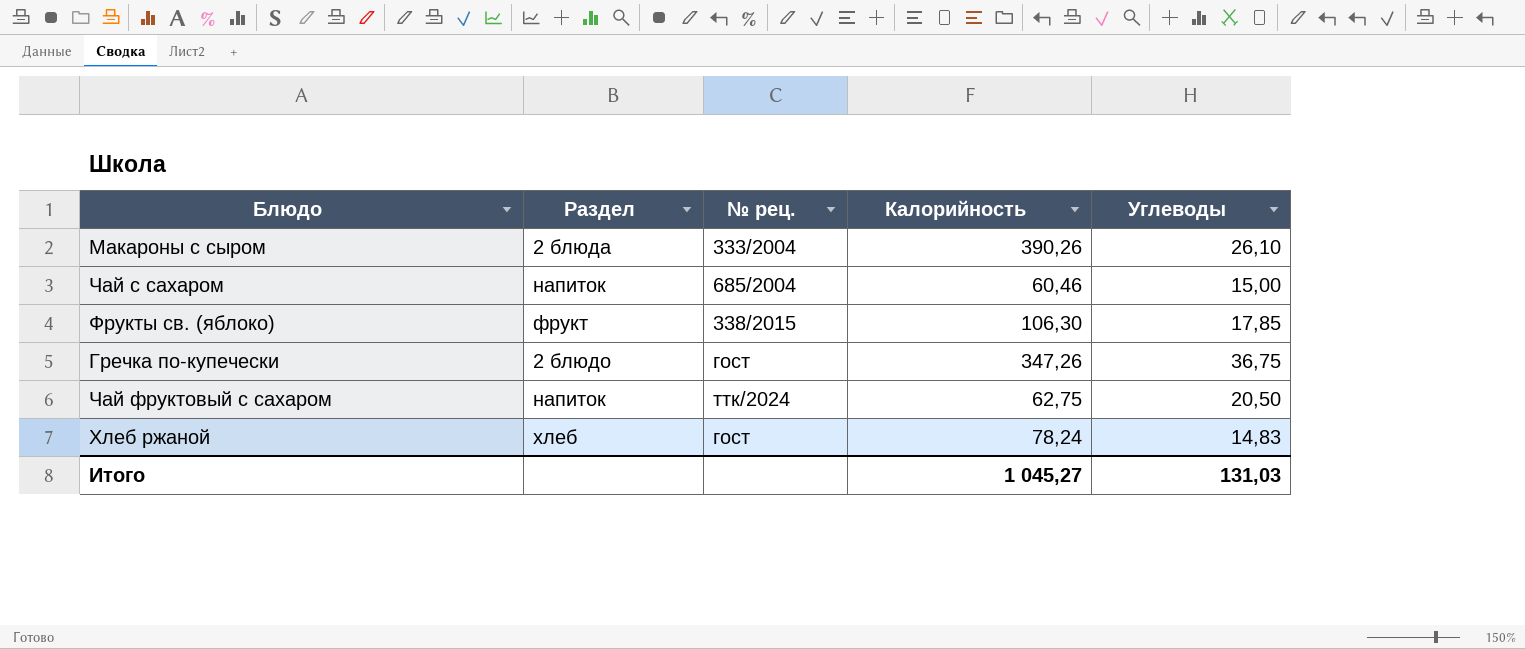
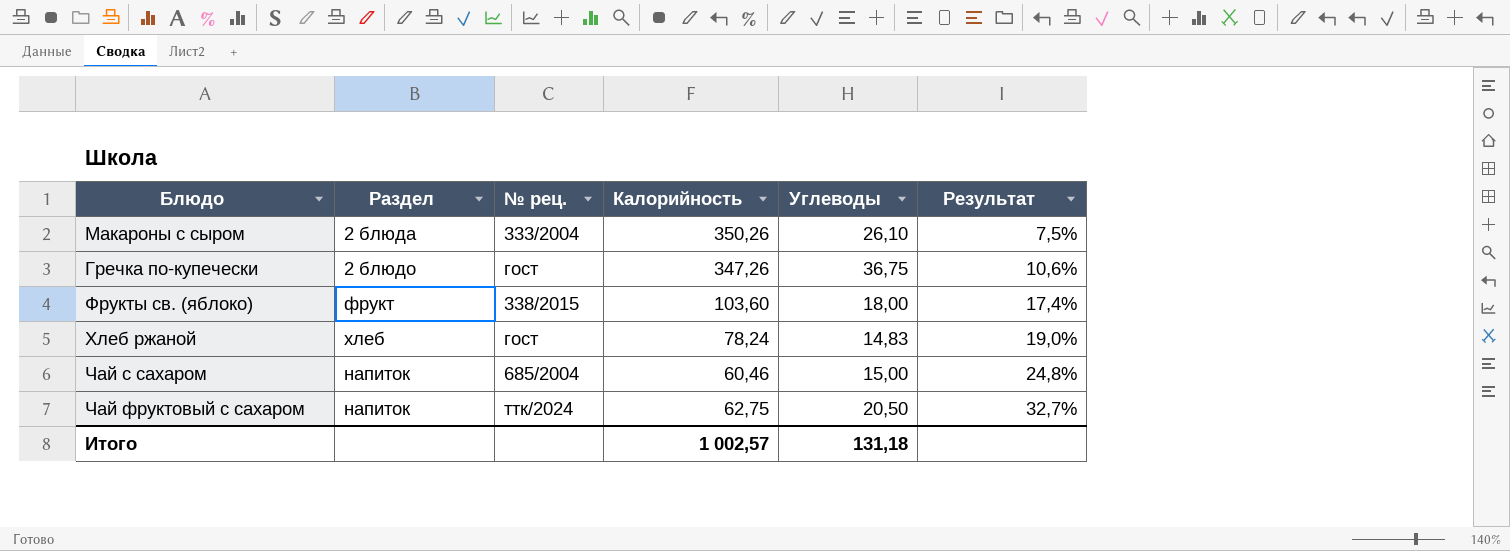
row order: none -> Результат ascending
column Результат | formula: none -> [Углеводы] / [Калорийность]
Макароны с сыром | Калорийность: 390,26 -> 350,26
Фрукты св. (яблоко) | Калорийность: 106,30 -> 103,60
Фрукты св. (яблоко) | Углеводы: 17,85 -> 18,00
Итого | Калорийность: 1 045,27 -> 1 002,57
Итого | Углеводы: 131,03 -> 131,18

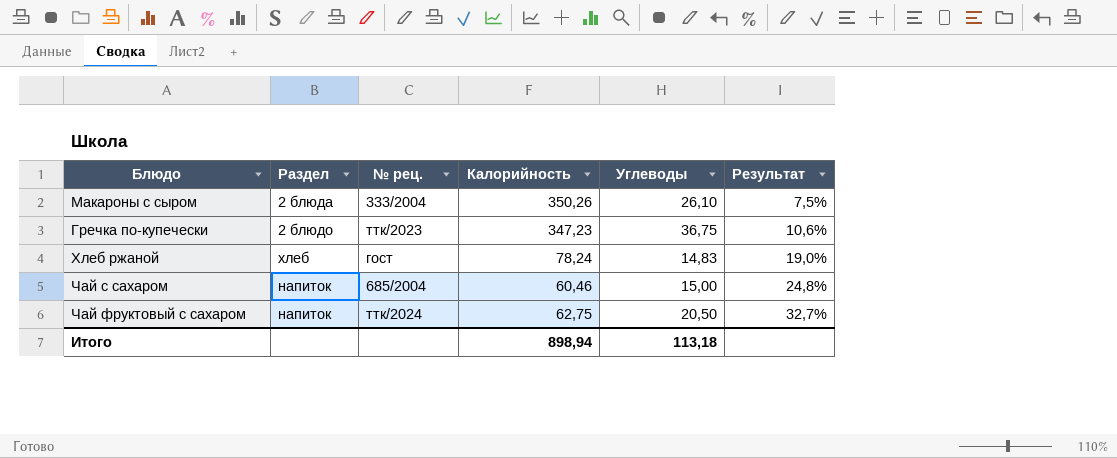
row Фрукты св. (яблоко): фрукт | 338/2015 | 103,60 | 18,00 | 17,4% -> none
Гречка по-купечески | № рец.: гост -> ттк/2023
Гречка по-купечески | Калорийность: 347,26 -> 347,23
Итого | Калорийность: 1 002,57 -> 898,94
Итого | Углеводы: 131,18 -> 113,18

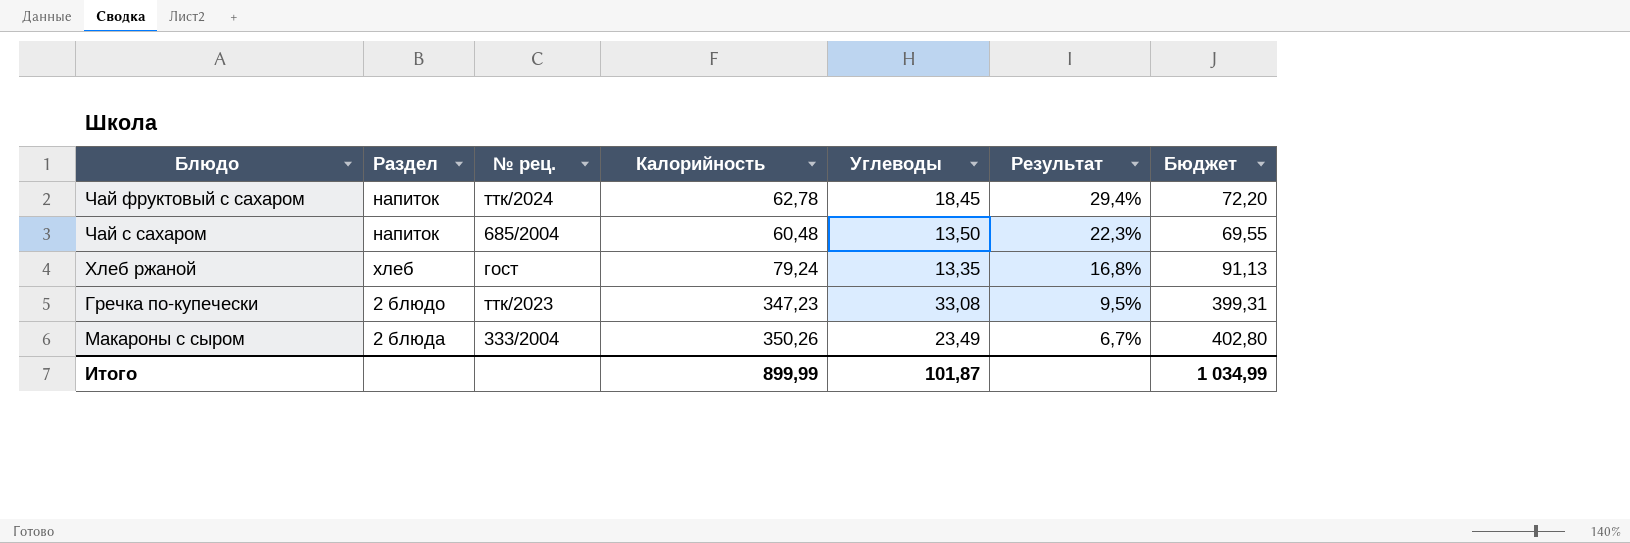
row order: Результат ascending -> Результат descending
column Бюджет | formula: none -> [Калорийность] * 1,15
Чай фруктовый с сахаром | Калорийность: 62,75 -> 62,78
Чай фруктовый с сахаром | Углеводы: 20,50 -> 18,45
Чай фруктовый с сахаром | Результат: 32,7% -> 29,4%
Чай с сахаром | Калорийность: 60,46 -> 60,48
Чай с сахаром | Углеводы: 15,00 -> 13,50
Чай с сахаром | Результат: 24,8% -> 22,3%
Хлеб ржаной | Калорийность: 78,24 -> 79,24
Хлеб ржаной | Углеводы: 14,83 -> 13,35
Хлеб ржаной | Результат: 19,0% -> 16,8%
Гречка по-купечески | Углеводы: 36,75 -> 33,08
Гречка по-купечески | Результат: 10,6% -> 9,5%
Макароны с сыром | Углеводы: 26,10 -> 23,49
Макароны с сыром | Результат: 7,5% -> 6,7%
Итого | Калорийность: 898,94 -> 899,99
Итого | Углеводы: 113,18 -> 101,87

